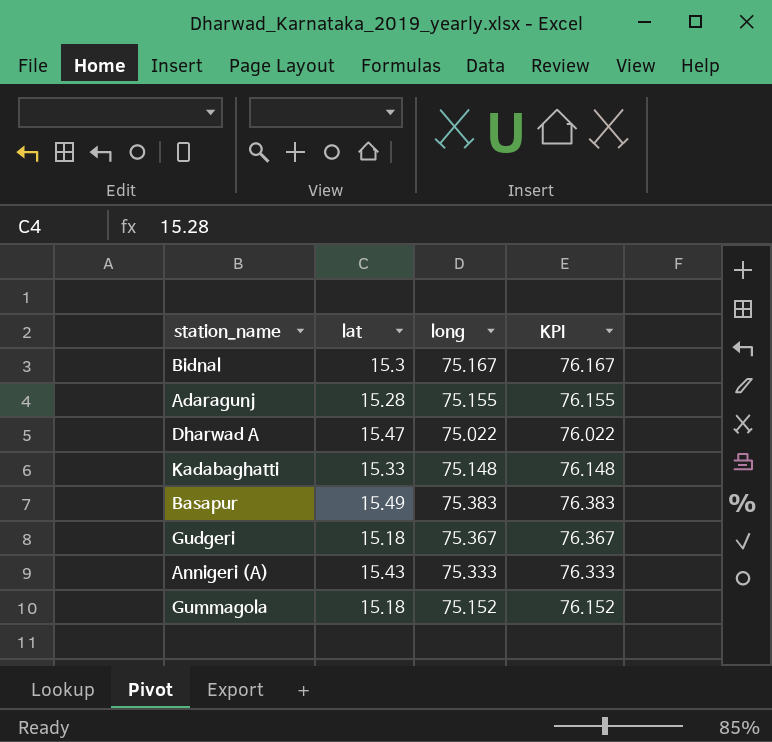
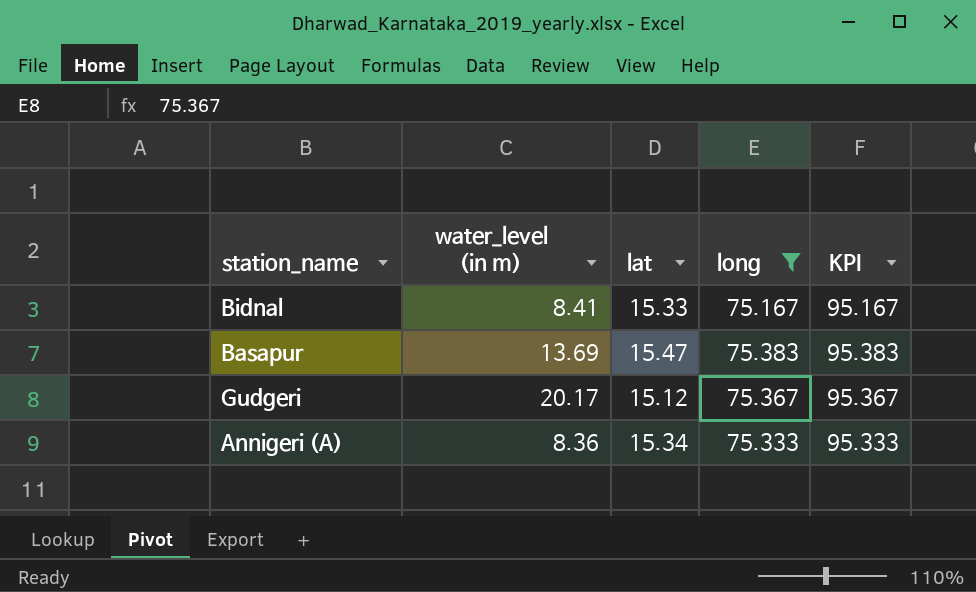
filter: none -> long >= 75.167
column water_level (in m) | position: none -> 2
column KPI | formula: [long] + 1 -> [long] + 20
Bidnal | lat: 15.3 -> 15.33
Basapur | lat: 15.49 -> 15.47
Gudgeri | lat: 15.18 -> 15.12
Annigeri (A) | lat: 15.43 -> 15.34

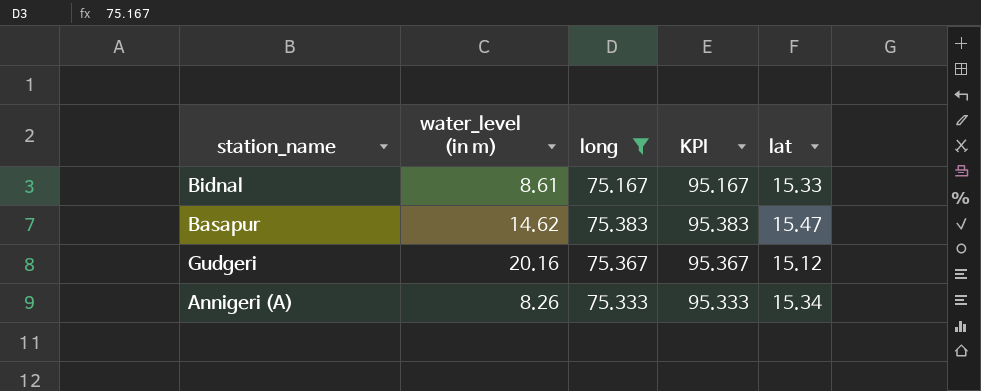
column lat | position: 3 -> 5
Bidnal | water_level (in m): 8.41 -> 8.61
Basapur | water_level (in m): 13.69 -> 14.62
Gudgeri | water_level (in m): 20.17 -> 20.16
Annigeri (A) | water_level (in m): 8.36 -> 8.26

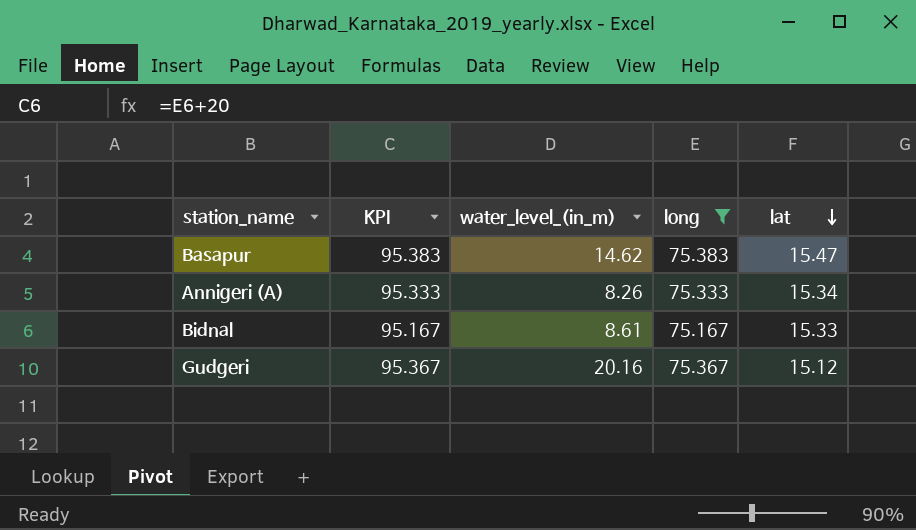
row order: none -> lat descending
column KPI | position: 4 -> 2
column name: water_level (in m) -> water_level_(in_m)

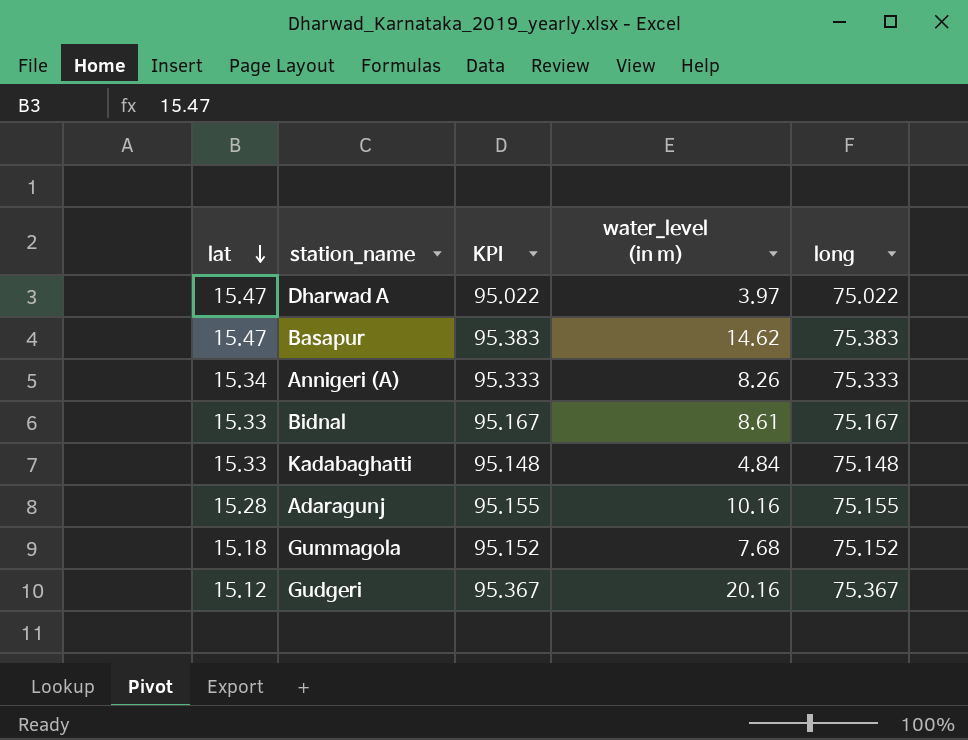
filter: long >= 75.167 -> none
column lat | position: 5 -> 1
column name: water_level_(in_m) -> water_level (in m)

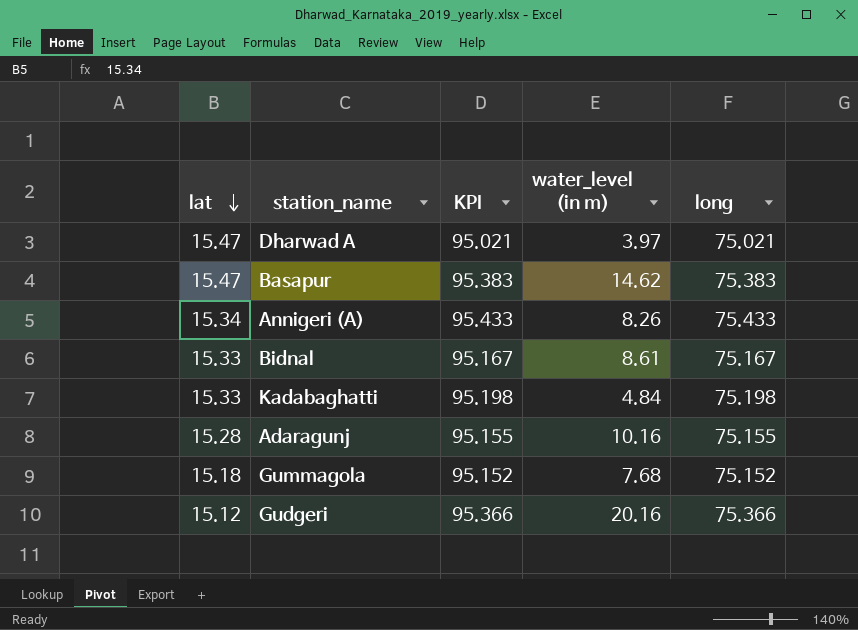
Dharwad A | KPI: 95.022 -> 95.021
Dharwad A | long: 75.022 -> 75.021
Annigeri (A) | KPI: 95.333 -> 95.433
Annigeri (A) | long: 75.333 -> 75.433
Kadabaghatti | KPI: 95.148 -> 95.198
Kadabaghatti | long: 75.148 -> 75.198
Gudgeri | KPI: 95.367 -> 95.366
Gudgeri | long: 75.367 -> 75.366

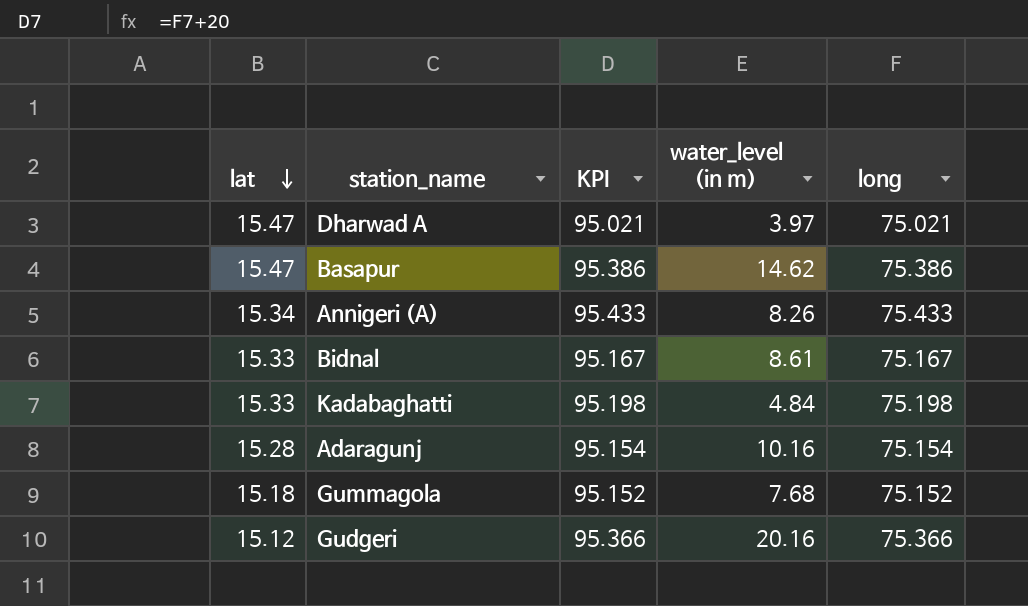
Basapur | KPI: 95.383 -> 95.386
Basapur | long: 75.383 -> 75.386
Adaragunj | KPI: 95.155 -> 95.154
Adaragunj | long: 75.155 -> 75.154

